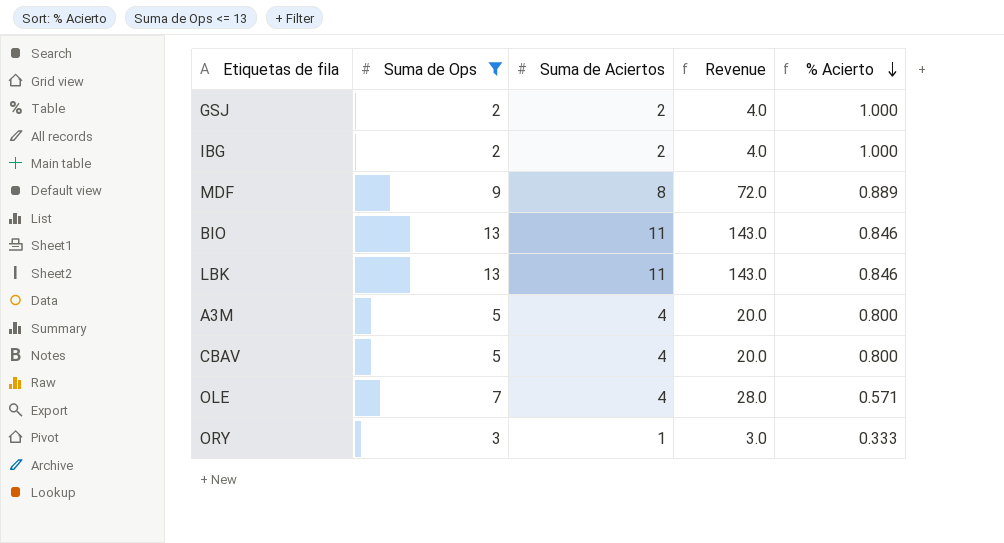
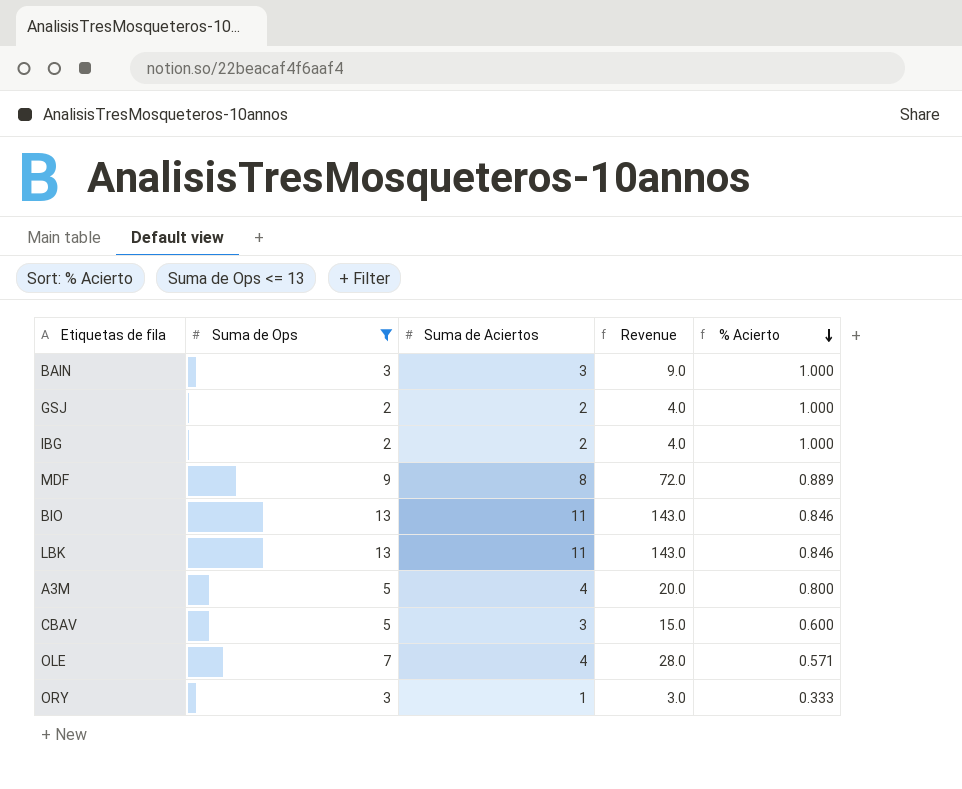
row BAIN: none -> 3 | 3 | 9.0 | 1.000
CBAV | Suma de Aciertos: 4 -> 3
CBAV | Revenue: 20.0 -> 15.0
CBAV | % Acierto: 0.800 -> 0.600

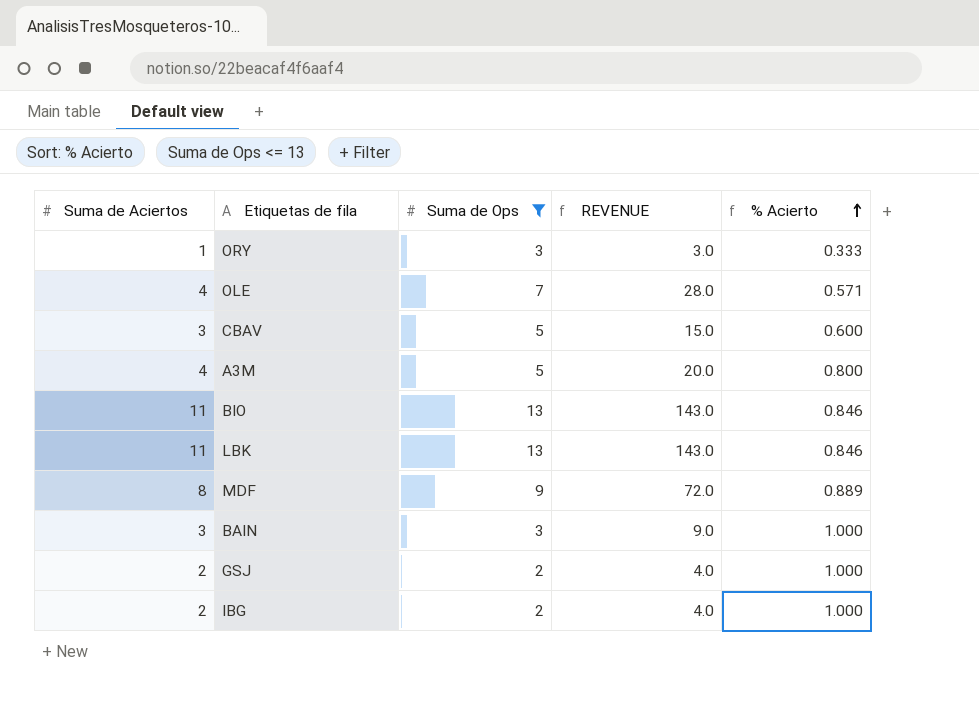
row order: % Acierto descending -> % Acierto ascending
column Suma de Aciertos | position: 3 -> 1
column name: Revenue -> REVENUE

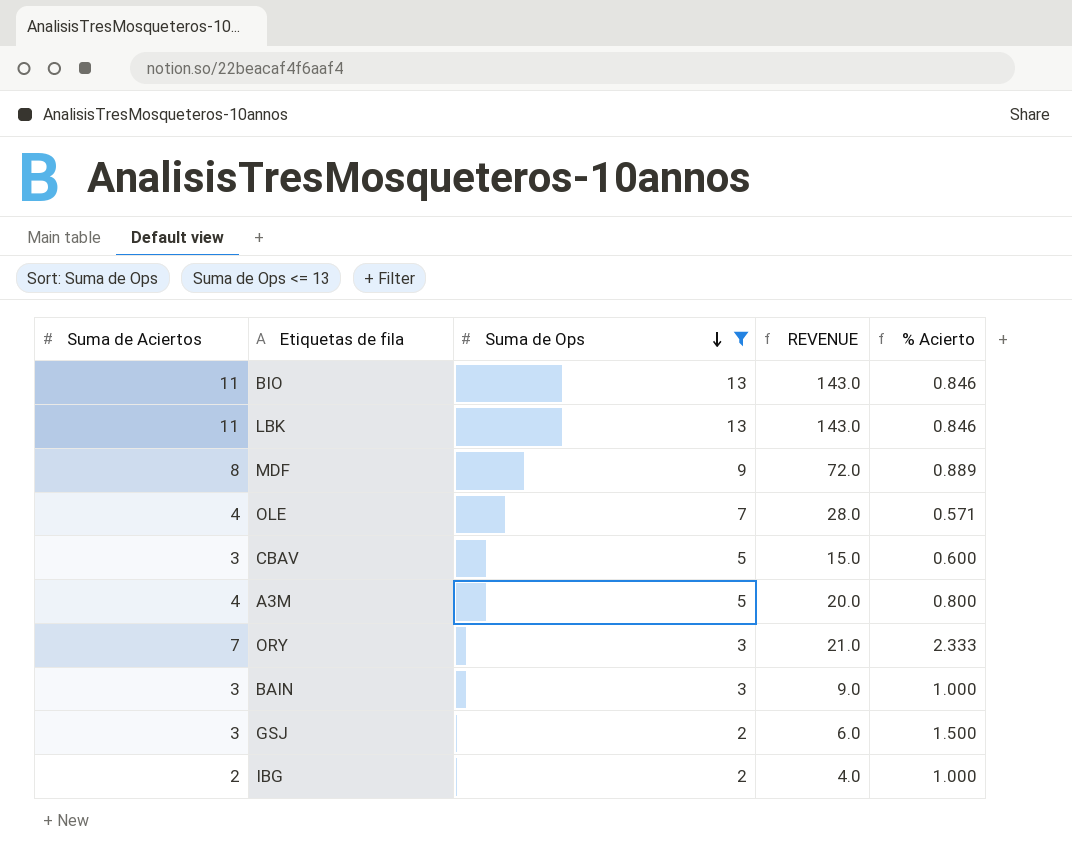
row order: % Acierto ascending -> Suma de Ops descending
ORY | Suma de Aciertos: 1 -> 7
ORY | REVENUE: 3.0 -> 21.0
ORY | % Acierto: 0.333 -> 2.333
GSJ | Suma de Aciertos: 2 -> 3
GSJ | REVENUE: 4.0 -> 6.0
GSJ | % Acierto: 1.000 -> 1.500

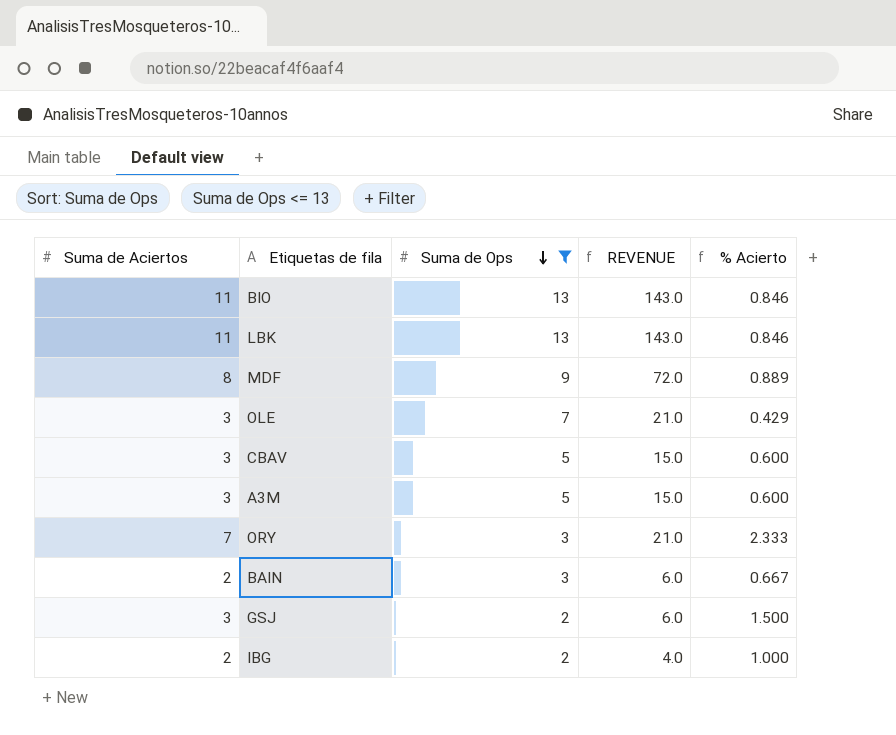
OLE | Suma de Aciertos: 4 -> 3
OLE | REVENUE: 28.0 -> 21.0
OLE | % Acierto: 0.571 -> 0.429
A3M | Suma de Aciertos: 4 -> 3
A3M | REVENUE: 20.0 -> 15.0
A3M | % Acierto: 0.800 -> 0.600
BAIN | Suma de Aciertos: 3 -> 2
BAIN | REVENUE: 9.0 -> 6.0
BAIN | % Acierto: 1.000 -> 0.667

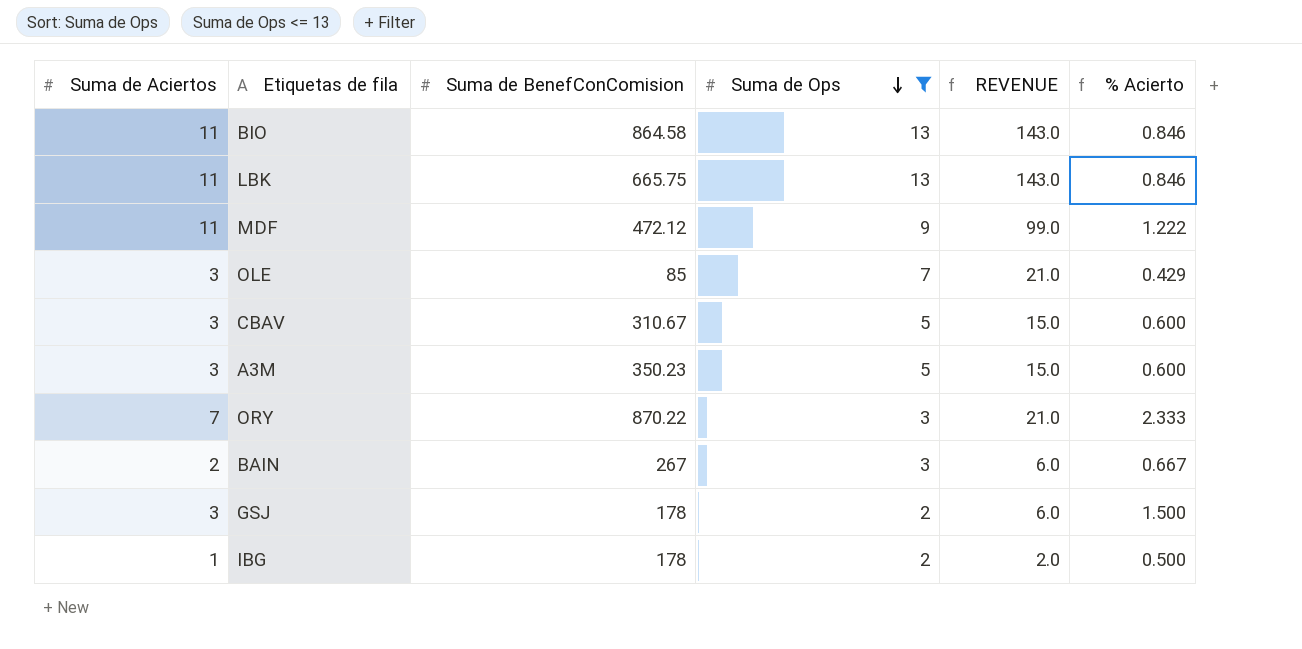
column Suma de BenefConComision | position: none -> 3
MDF | Suma de Aciertos: 8 -> 11
MDF | REVENUE: 72.0 -> 99.0
MDF | % Acierto: 0.889 -> 1.222
IBG | Suma de Aciertos: 2 -> 1
IBG | REVENUE: 4.0 -> 2.0
IBG | % Acierto: 1.000 -> 0.500

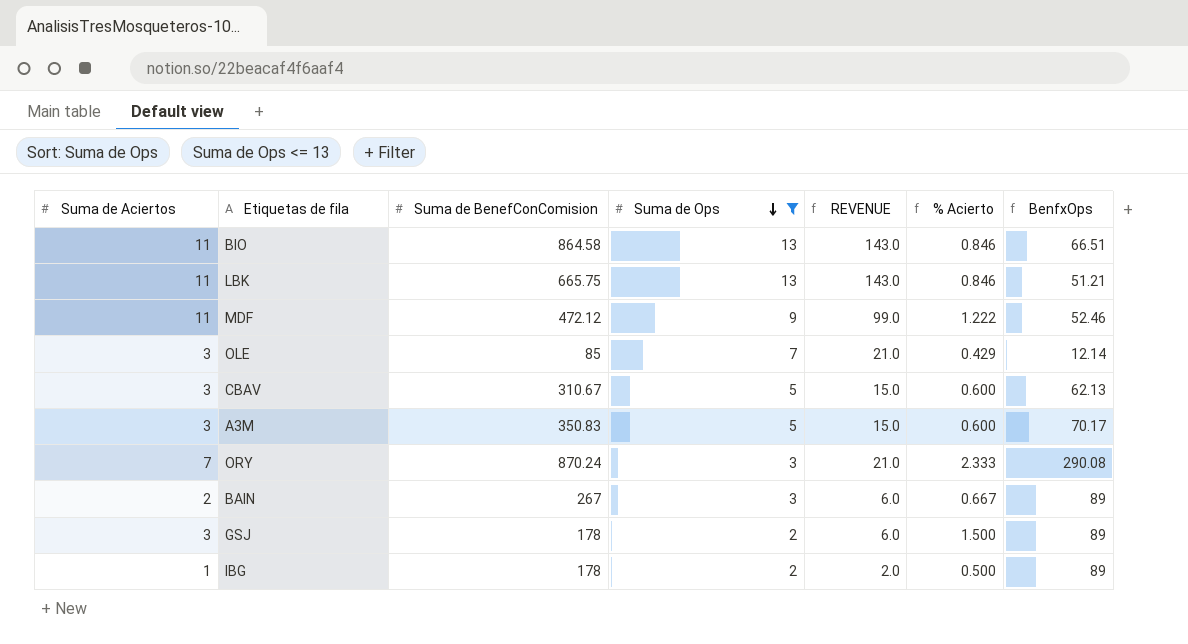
column BenfxOps | formula: none -> [Suma de BenefConComision] / [Suma de Ops]
A3M | Suma de BenefConComision: 350.23 -> 350.83
ORY | Suma de BenefConComision: 870.22 -> 870.24

